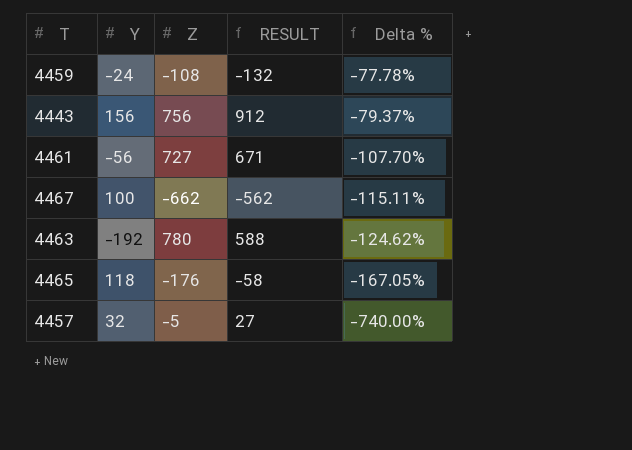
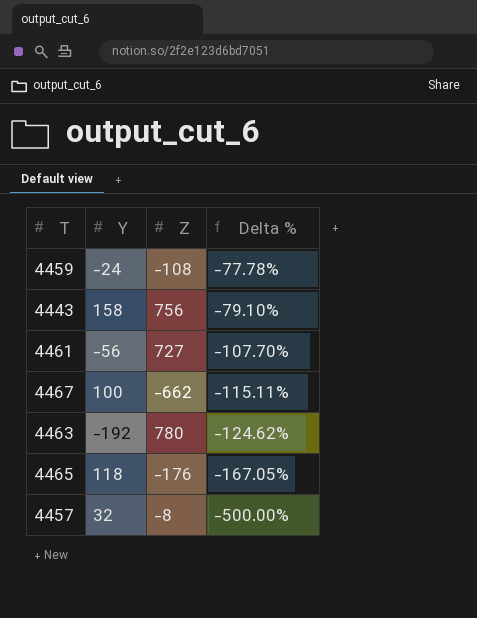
column RESULT | formula: [Y] + [Z] -> none
4443 | Y: 156 -> 158
4443 | Delta %: -79.37% -> -79.10%
4457 | Z: -5 -> -8
4457 | Delta %: -740.00% -> -500.00%

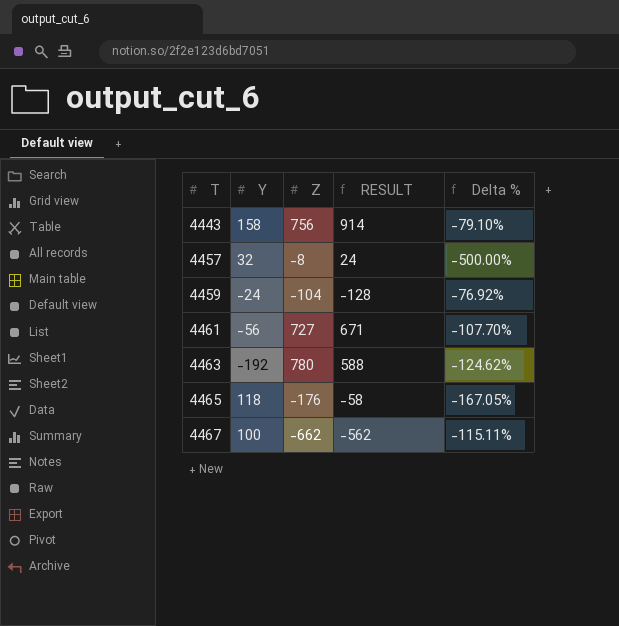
row order: Delta % descending -> T ascending
column RESULT | formula: none -> [Y] + [Z]
4459 | Z: -108 -> -104
4459 | Delta %: -77.78% -> -76.92%

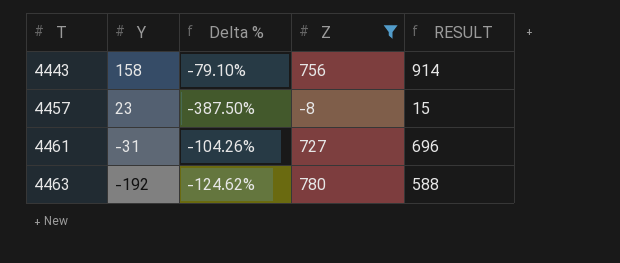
filter: none -> Z >= -8
column Delta % | position: 5 -> 3
4457 | Y: 32 -> 23
4457 | Delta %: -500.00% -> -387.50%
4457 | RESULT: 24 -> 15
4461 | Y: -56 -> -31
4461 | Delta %: -107.70% -> -104.26%
4461 | RESULT: 671 -> 696

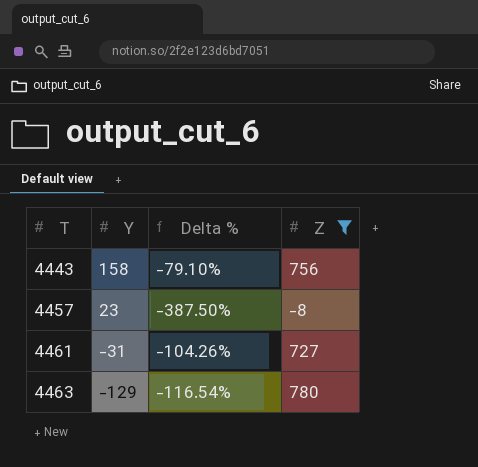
column RESULT | formula: [Y] + [Z] -> none
4463 | Y: -192 -> -129
4463 | Delta %: -124.62% -> -116.54%

